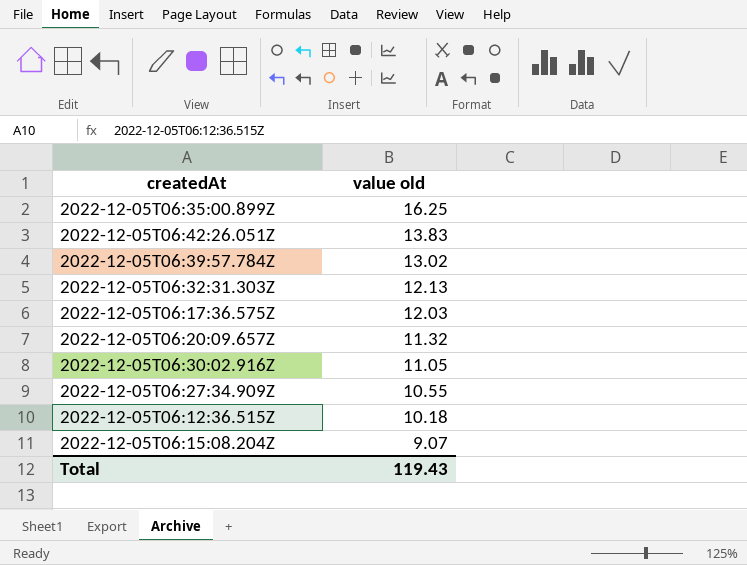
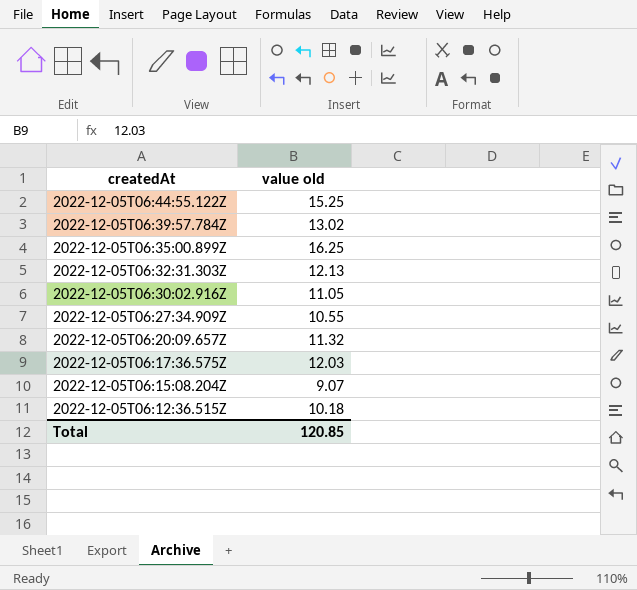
row order: value old descending -> createdAt descending
row 2022-12-05T06:42:26.051Z: 13.83 -> none
row 2022-12-05T06:44:55.122Z: none -> 15.25
Total | value old: 119.43 -> 120.85

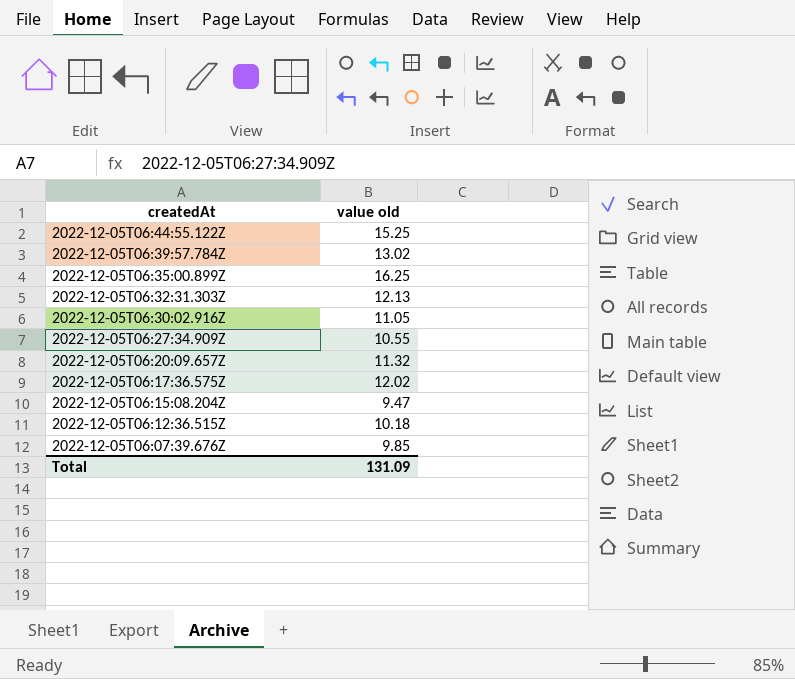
2022-12-05T06:17:36.575Z | value old: 12.03 -> 12.02
2022-12-05T06:15:08.204Z | value old: 9.07 -> 9.47
row 2022-12-05T06:07:39.676Z: none -> 9.85
Total | value old: 120.85 -> 131.09

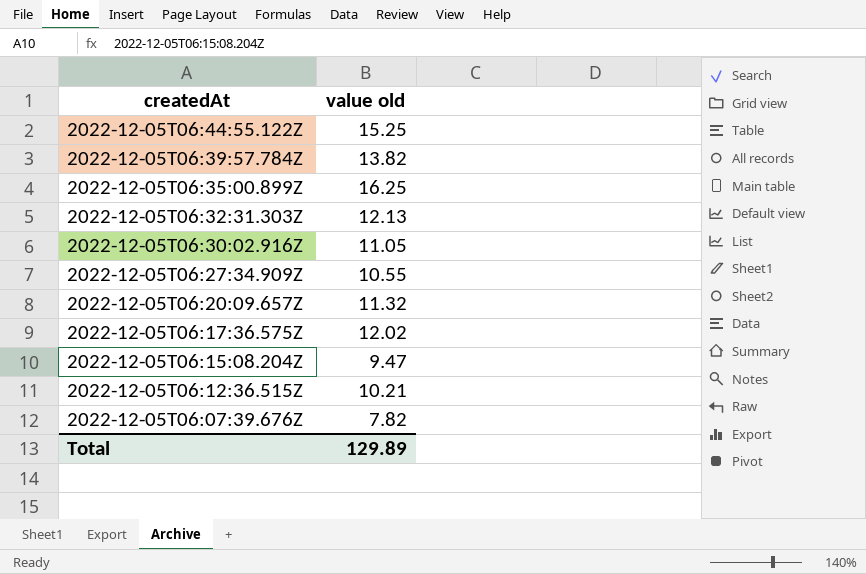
2022-12-05T06:39:57.784Z | value old: 13.02 -> 13.82
2022-12-05T06:12:36.515Z | value old: 10.18 -> 10.21
2022-12-05T06:07:39.676Z | value old: 9.85 -> 7.82
Total | value old: 131.09 -> 129.89

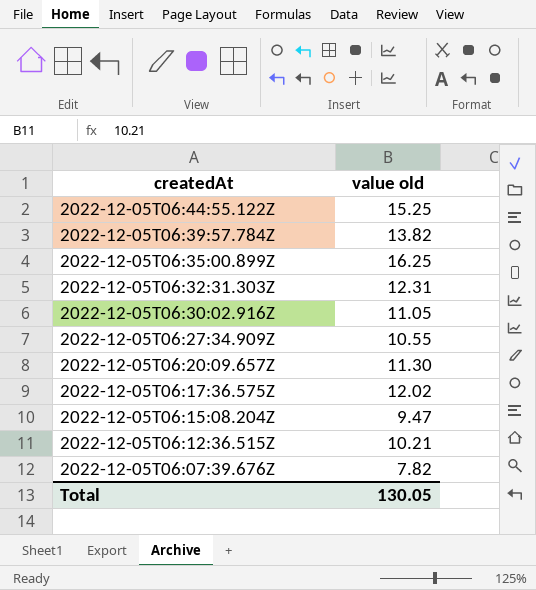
2022-12-05T06:32:31.303Z | value old: 12.13 -> 12.31
2022-12-05T06:20:09.657Z | value old: 11.32 -> 11.30
Total | value old: 129.89 -> 130.05

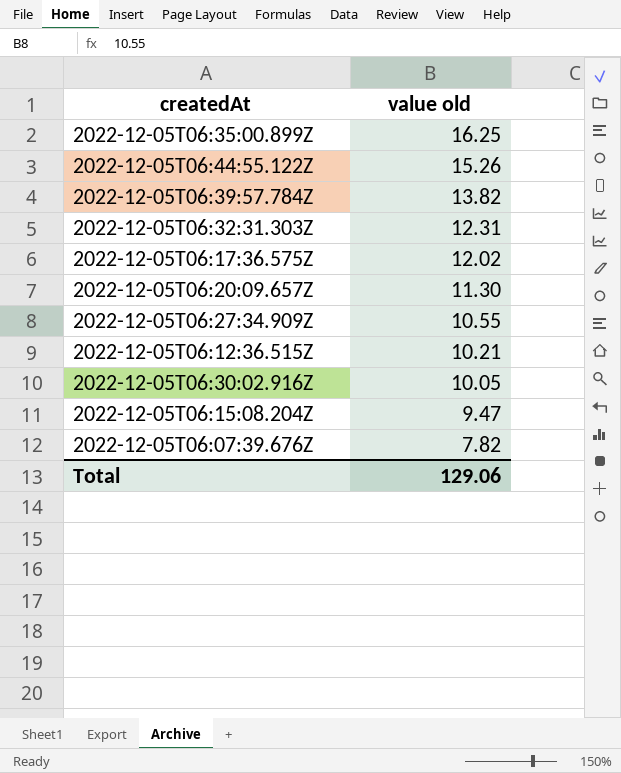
row order: createdAt descending -> value old descending
2022-12-05T06:44:55.122Z | value old: 15.25 -> 15.26
2022-12-05T06:30:02.916Z | value old: 11.05 -> 10.05
Total | value old: 130.05 -> 129.06

